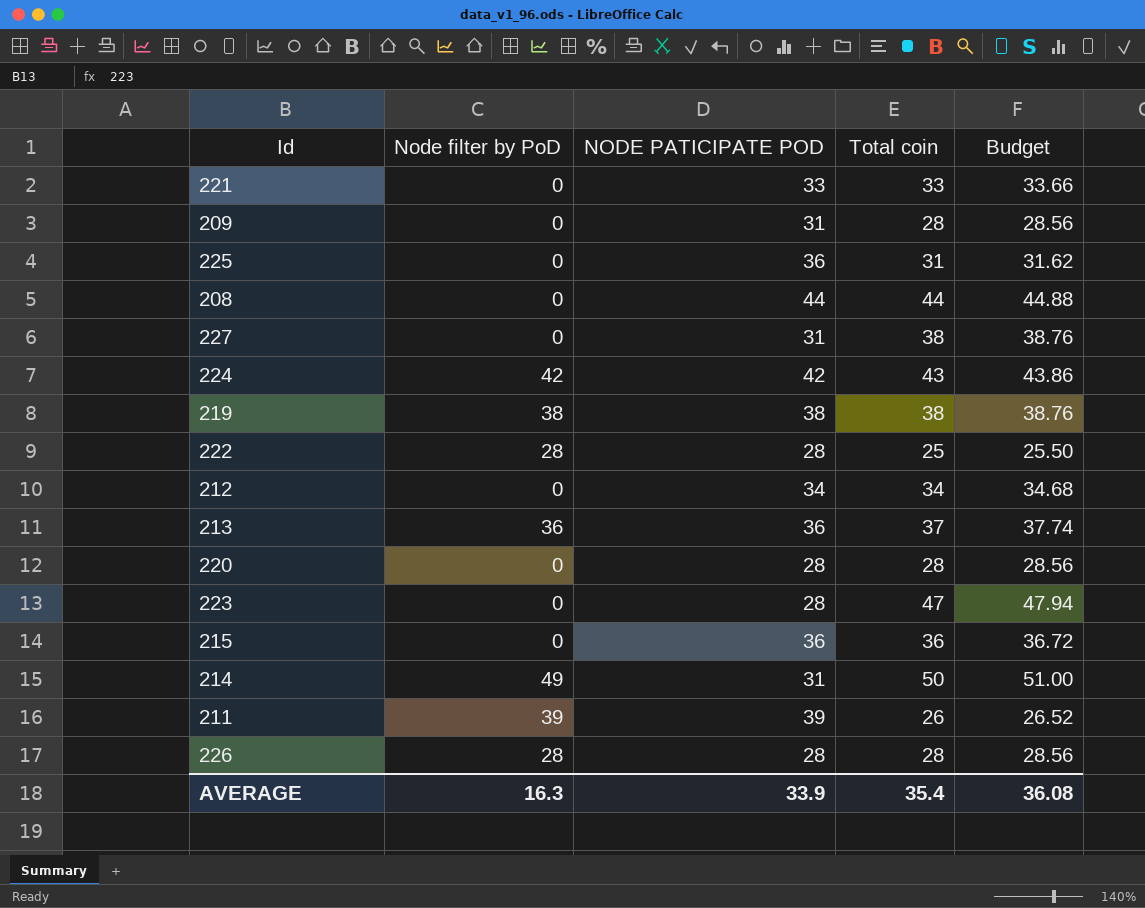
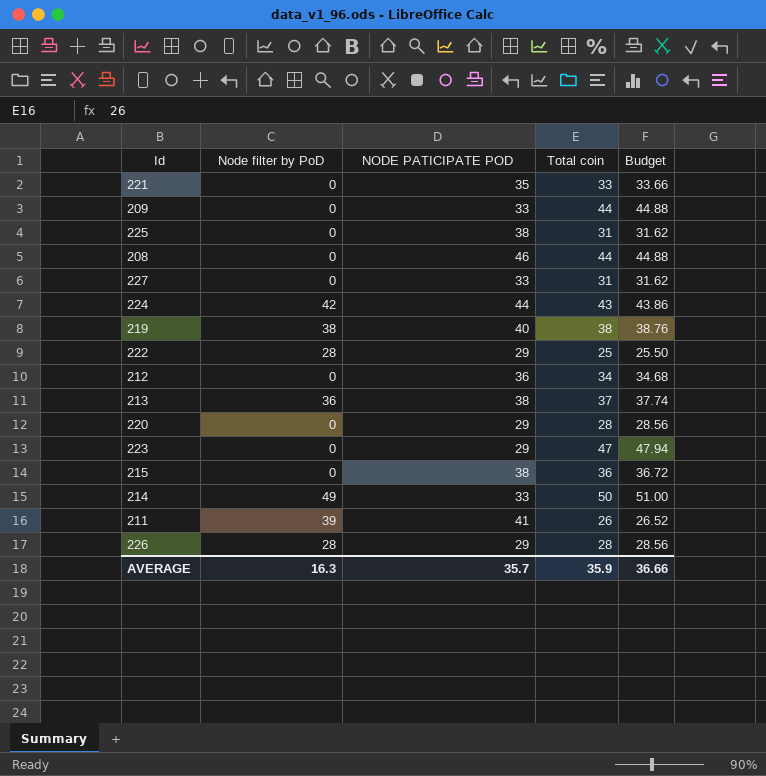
221 | NODE PATICIPATE POD: 33 -> 35
209 | NODE PATICIPATE POD: 31 -> 33
209 | Total coin: 28 -> 44
209 | Budget: 28.56 -> 44.88
225 | NODE PATICIPATE POD: 36 -> 38
208 | NODE PATICIPATE POD: 44 -> 46
227 | NODE PATICIPATE POD: 31 -> 33
227 | Total coin: 38 -> 31
227 | Budget: 38.76 -> 31.62
224 | NODE PATICIPATE POD: 42 -> 44
219 | NODE PATICIPATE POD: 38 -> 40
222 | NODE PATICIPATE POD: 28 -> 29
212 | NODE PATICIPATE POD: 34 -> 36
213 | NODE PATICIPATE POD: 36 -> 38
220 | NODE PATICIPATE POD: 28 -> 29
223 | NODE PATICIPATE POD: 28 -> 29
215 | NODE PATICIPATE POD: 36 -> 38
214 | NODE PATICIPATE POD: 31 -> 33
211 | NODE PATICIPATE POD: 39 -> 41
226 | NODE PATICIPATE POD: 28 -> 29
AVERAGE | NODE PATICIPATE POD: 33.9 -> 35.7
AVERAGE | Total coin: 35.4 -> 35.9
AVERAGE | Budget: 36.08 -> 36.66

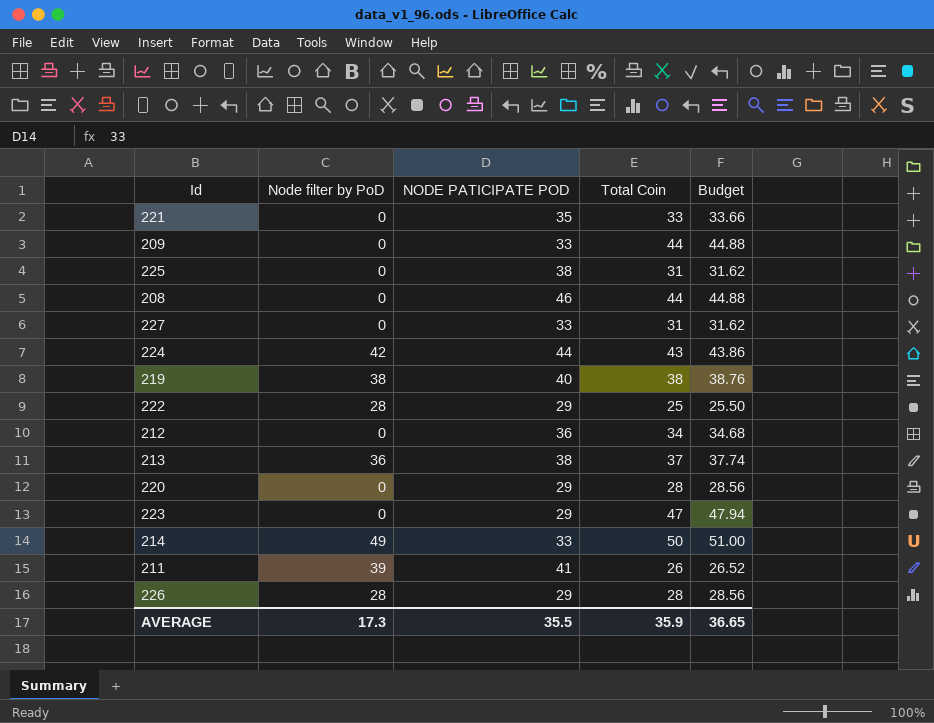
column name: Total coin -> Total Coin
row 215: 0 | 38 | 36 | 36.72 -> none
AVERAGE | Node filter by PoD: 16.3 -> 17.3
AVERAGE | NODE PATICIPATE POD: 35.7 -> 35.5
AVERAGE | Budget: 36.66 -> 36.65

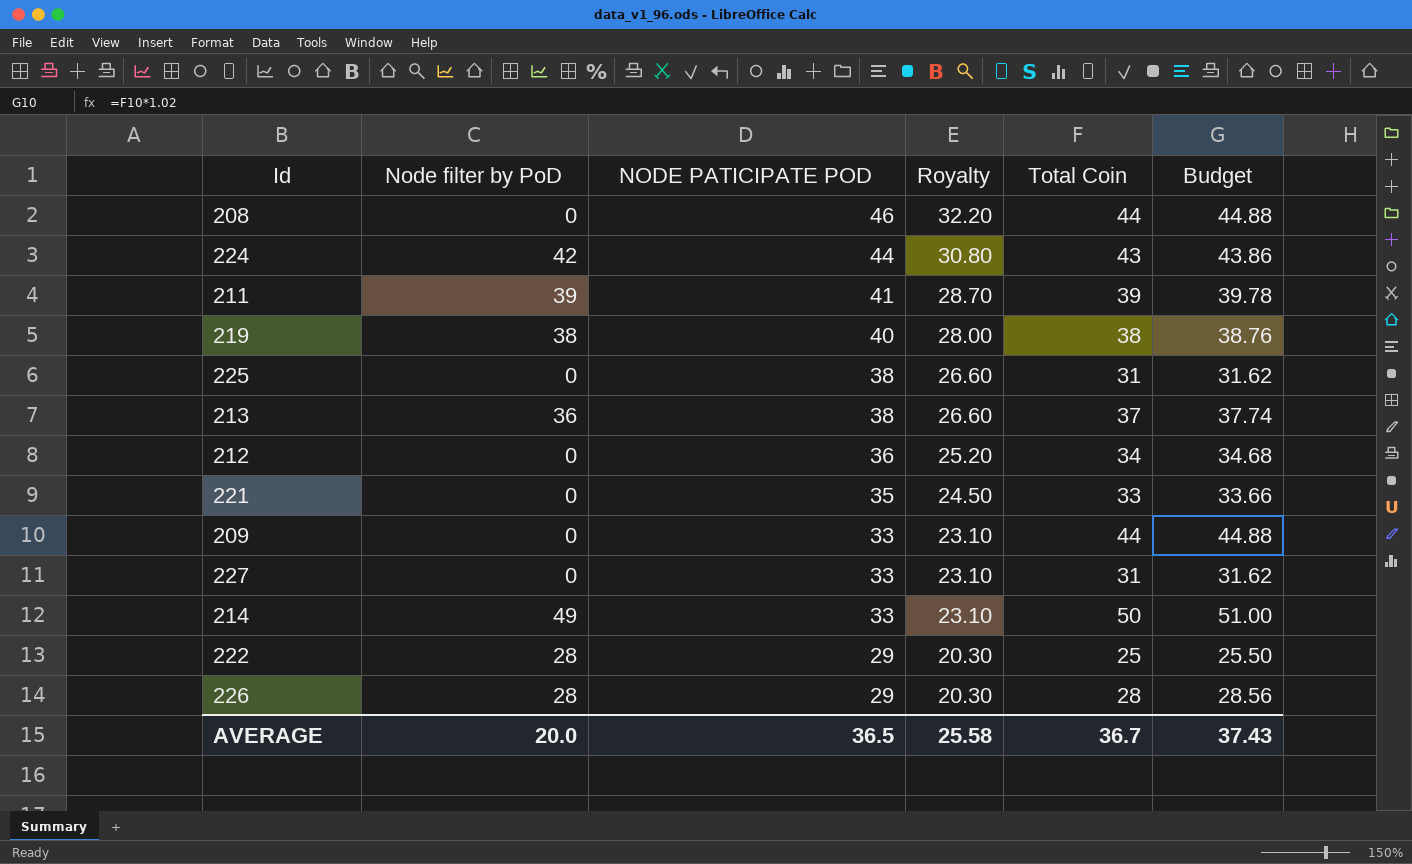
row order: none -> NODE PATICIPATE POD descending
column Royalty | formula: none -> [NODE PATICIPATE POD] * 0.7
row 220: 0 | 29 | 28 | 28.56 -> none
row 223: 0 | 29 | 47 | 47.94 -> none
211 | Total Coin: 26 -> 39
211 | Budget: 26.52 -> 39.78
AVERAGE | Node filter by PoD: 17.3 -> 20.0
AVERAGE | NODE PATICIPATE POD: 35.5 -> 36.5
AVERAGE | Total Coin: 35.9 -> 36.7
AVERAGE | Budget: 36.65 -> 37.43

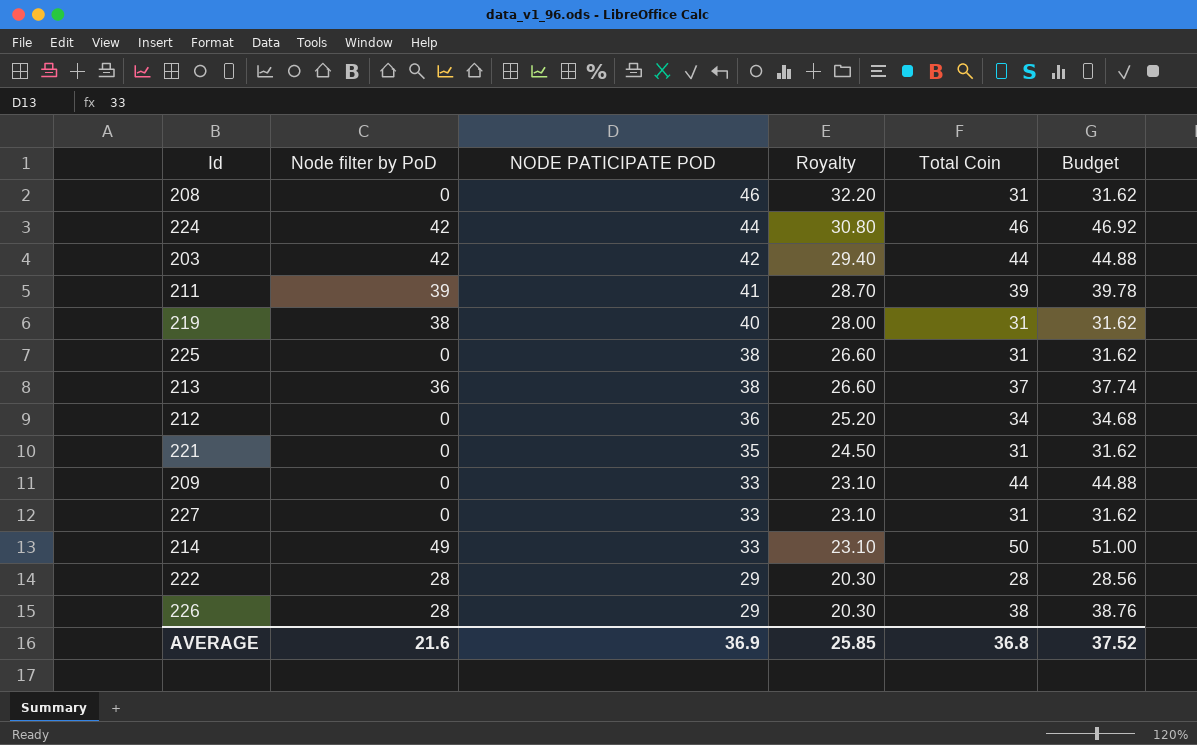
208 | Total Coin: 44 -> 31
208 | Budget: 44.88 -> 31.62
224 | Total Coin: 43 -> 46
224 | Budget: 43.86 -> 46.92
row 203: none -> 42 | 42 | 29.40 | 44 | 44.88
219 | Total Coin: 38 -> 31
219 | Budget: 38.76 -> 31.62
221 | Total Coin: 33 -> 31
221 | Budget: 33.66 -> 31.62
222 | Total Coin: 25 -> 28
222 | Budget: 25.50 -> 28.56
226 | Total Coin: 28 -> 38
226 | Budget: 28.56 -> 38.76
AVERAGE | Node filter by PoD: 20.0 -> 21.6
AVERAGE | NODE PATICIPATE POD: 36.5 -> 36.9
AVERAGE | Royalty: 25.58 -> 25.85
AVERAGE | Total Coin: 36.7 -> 36.8
AVERAGE | Budget: 37.43 -> 37.52

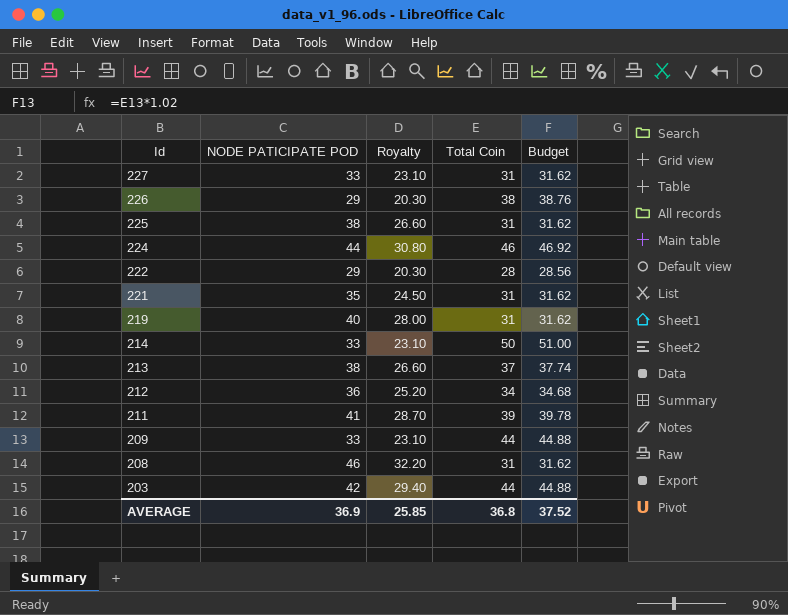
row order: NODE PATICIPATE POD descending -> Id descending
column Node filter by PoD | position: 2 -> none

